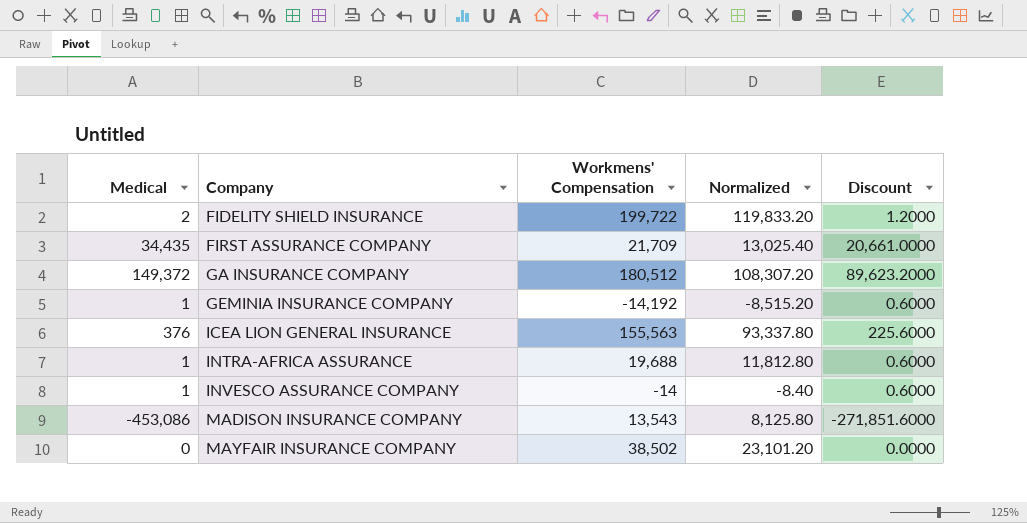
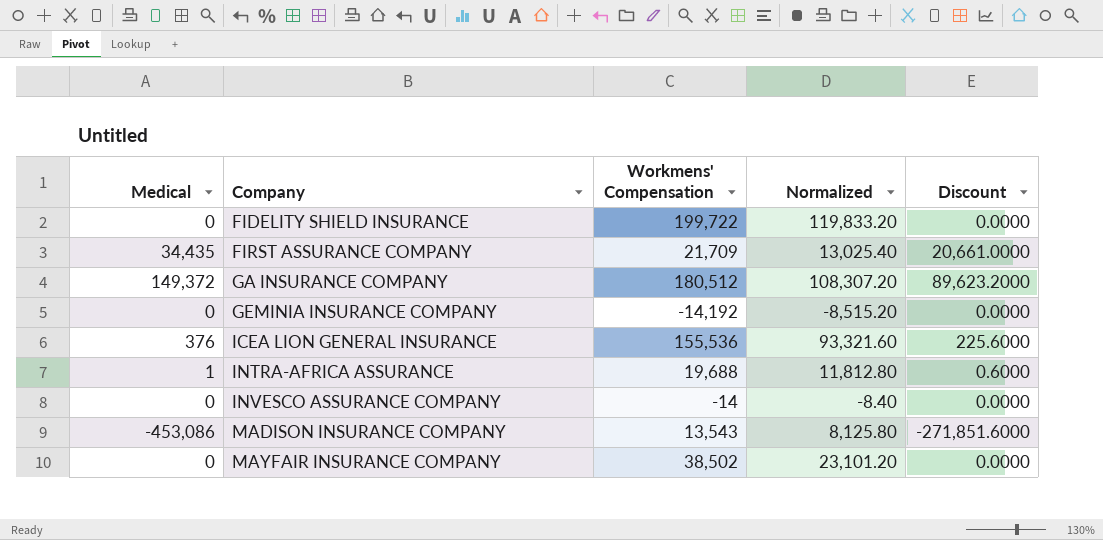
FIDELITY SHIELD INSURANCE | Medical: 2 -> 0
FIDELITY SHIELD INSURANCE | Discount: 1.2000 -> 0.0000
GEMINIA INSURANCE COMPANY | Medical: 1 -> 0
GEMINIA INSURANCE COMPANY | Discount: 0.6000 -> 0.0000
ICEA LION GENERAL INSURANCE | Workmens' Compensation: 155,563 -> 155,536
ICEA LION GENERAL INSURANCE | Normalized: 93,337.80 -> 93,321.60
INVESCO ASSURANCE COMPANY | Medical: 1 -> 0
INVESCO ASSURANCE COMPANY | Discount: 0.6000 -> 0.0000

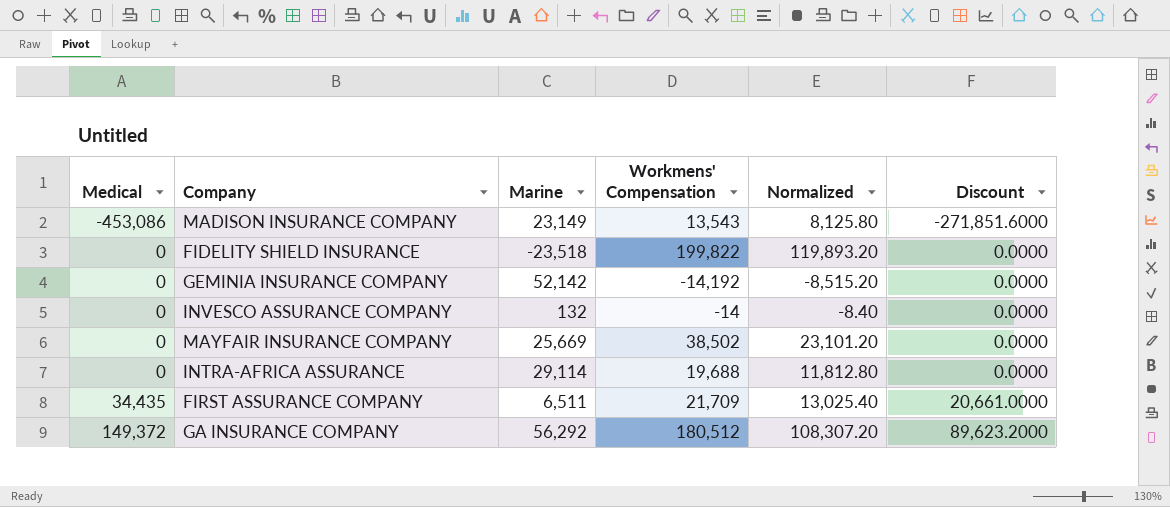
row order: Company ascending -> Medical ascending
column Marine | position: none -> 3
row ICEA LION GENERAL INSURANCE: 376 | 155,536 | 93,321.60 | 225.6000 -> none
FIDELITY SHIELD INSURANCE | Workmens' Compensation: 199,722 -> 199,822
FIDELITY SHIELD INSURANCE | Normalized: 119,833.20 -> 119,893.20
INTRA-AFRICA ASSURANCE | Medical: 1 -> 0
INTRA-AFRICA ASSURANCE | Discount: 0.6000 -> 0.0000

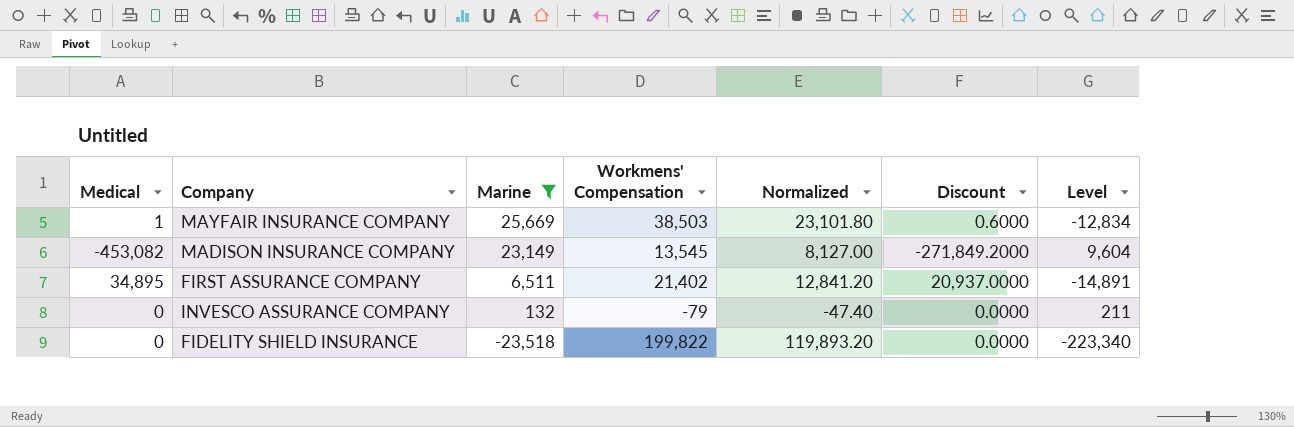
filter: none -> Marine <= 25,669
row order: Medical ascending -> Marine descending
column Level | formula: none -> [Marine] - [Workmens' Compensation]
MAYFAIR INSURANCE COMPANY | Medical: 0 -> 1
MAYFAIR INSURANCE COMPANY | Workmens' Compensation: 38,502 -> 38,503
MAYFAIR INSURANCE COMPANY | Normalized: 23,101.20 -> 23,101.80
MAYFAIR INSURANCE COMPANY | Discount: 0.0000 -> 0.6000
MADISON INSURANCE COMPANY | Medical: -453,086 -> -453,082
MADISON INSURANCE COMPANY | Workmens' Compensation: 13,543 -> 13,545
MADISON INSURANCE COMPANY | Normalized: 8,125.80 -> 8,127.00
MADISON INSURANCE COMPANY | Discount: -271,851.6000 -> -271,849.2000
FIRST ASSURANCE COMPANY | Medical: 34,435 -> 34,895
FIRST ASSURANCE COMPANY | Workmens' Compensation: 21,709 -> 21,402
FIRST ASSURANCE COMPANY | Normalized: 13,025.40 -> 12,841.20
FIRST ASSURANCE COMPANY | Discount: 20,661.0000 -> 20,937.0000
INVESCO ASSURANCE COMPANY | Workmens' Compensation: -14 -> -79
INVESCO ASSURANCE COMPANY | Normalized: -8.40 -> -47.40

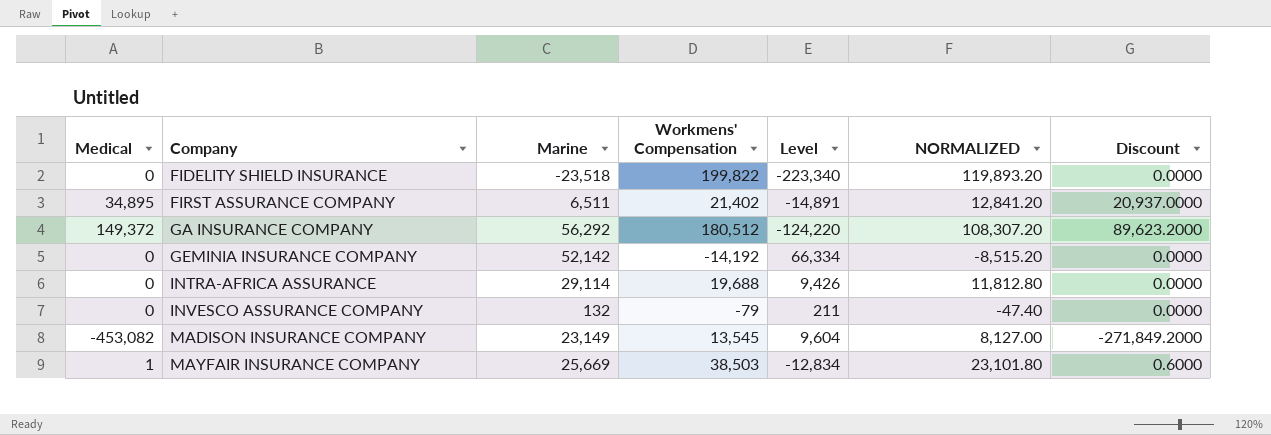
filter: Marine <= 25,669 -> none
row order: Marine descending -> Company ascending
column Level | position: 7 -> 5
column name: Normalized -> NORMALIZED

